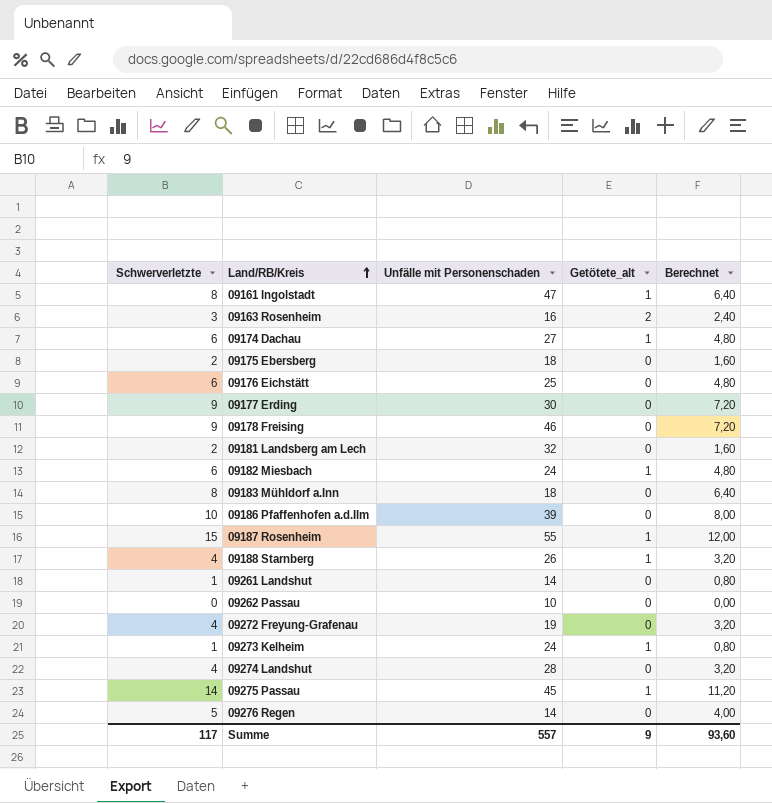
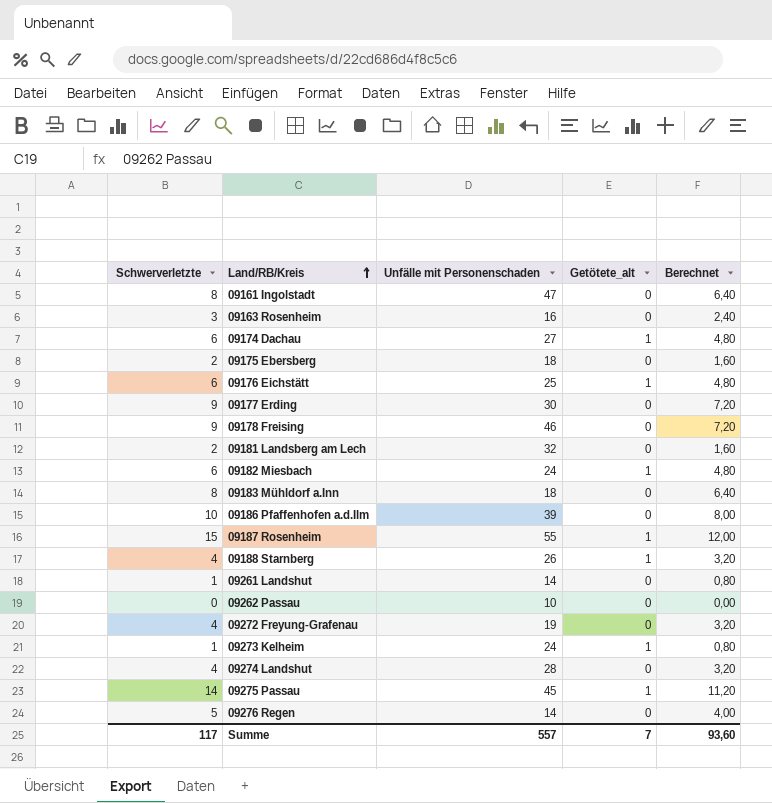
09161 Ingolstadt | Getötete_alt: 1 -> 0
09163 Rosenheim | Getötete_alt: 2 -> 0
09176 Eichstätt | Getötete_alt: 0 -> 1
Summe | Getötete_alt: 9 -> 7

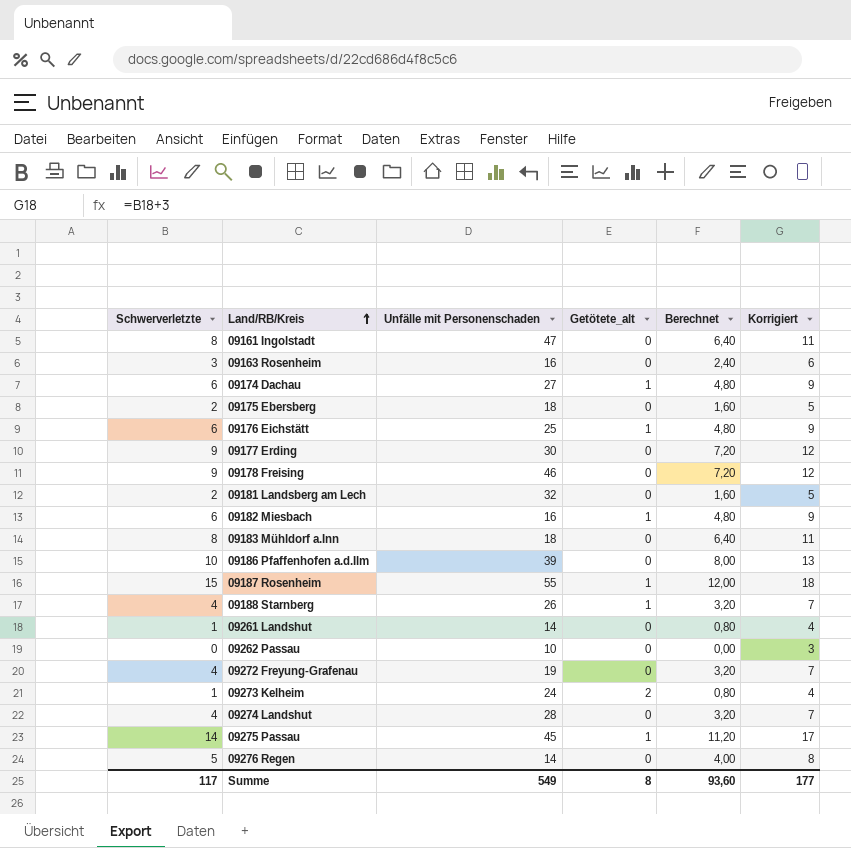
column Korrigiert | formula: none -> [Schwerverletzte] + 3
09182 Miesbach | Unfälle mit Personenschaden: 24 -> 16
09273 Kelheim | Getötete_alt: 1 -> 2
Summe | Unfälle mit Personenschaden: 557 -> 549
Summe | Getötete_alt: 7 -> 8

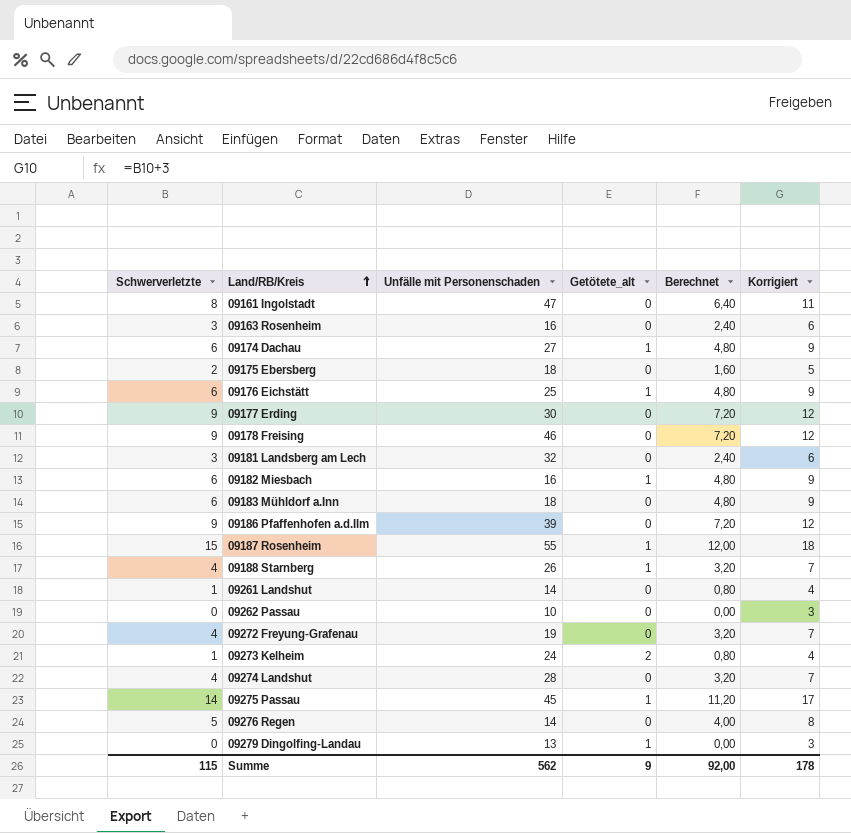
09181 Landsberg am Lech | Schwerverletzte: 2 -> 3
09181 Landsberg am Lech | Berechnet: 1,60 -> 2,40
09181 Landsberg am Lech | Korrigiert: 5 -> 6
09183 Mühldorf a.Inn | Schwerverletzte: 8 -> 6
09183 Mühldorf a.Inn | Berechnet: 6,40 -> 4,80
09183 Mühldorf a.Inn | Korrigiert: 11 -> 9
09186 Pfaffenhofen a.d.Ilm | Schwerverletzte: 10 -> 9
09186 Pfaffenhofen a.d.Ilm | Berechnet: 8,00 -> 7,20
09186 Pfaffenhofen a.d.Ilm | Korrigiert: 13 -> 12
row 09279 Dingolfing-Landau: none -> 0 | 13 | 1 | 0,00 | 3
Summe | Schwerverletzte: 117 -> 115
Summe | Unfälle mit Personenschaden: 549 -> 562
Summe | Getötete_alt: 8 -> 9
Summe | Berechnet: 93,60 -> 92,00
Summe | Korrigiert: 177 -> 178

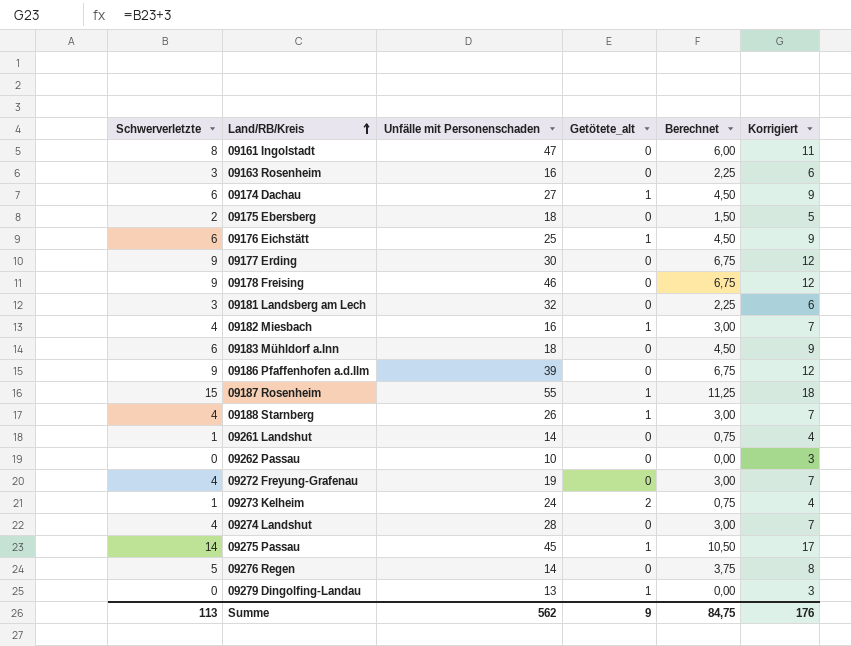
column Berechnet | formula: [Schwerverletzte] * 0,8 -> [Schwerverletzte] * 0,75
09182 Miesbach | Schwerverletzte: 6 -> 4
09182 Miesbach | Korrigiert: 9 -> 7
Summe | Schwerverletzte: 115 -> 113
Summe | Berechnet: 92,00 -> 84,75
Summe | Korrigiert: 178 -> 176

